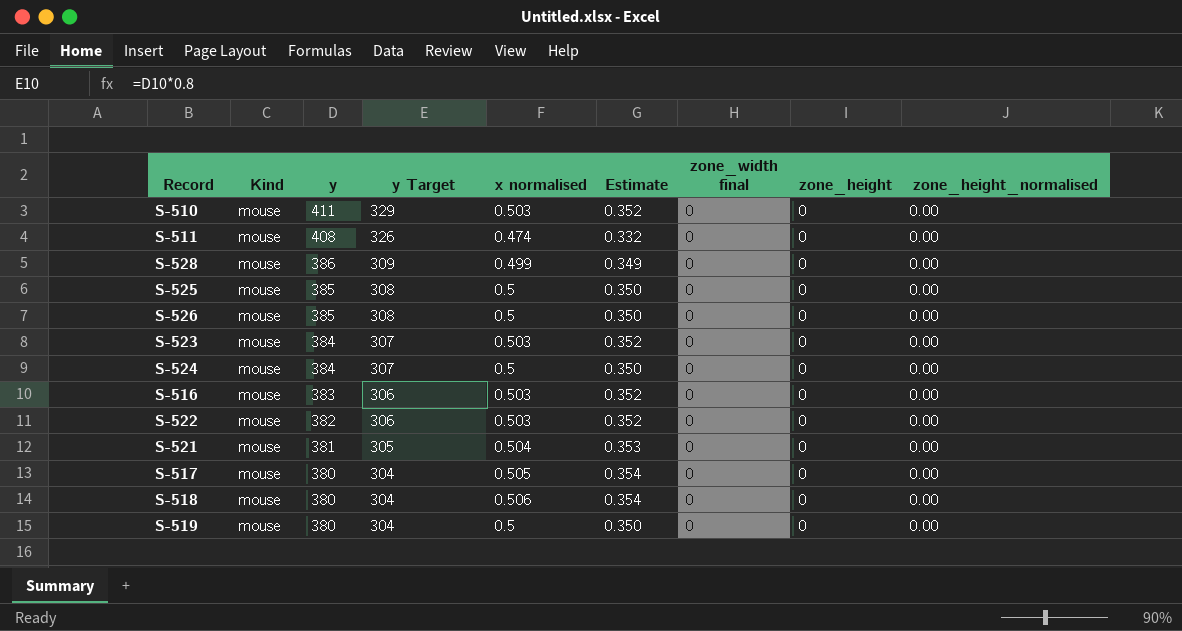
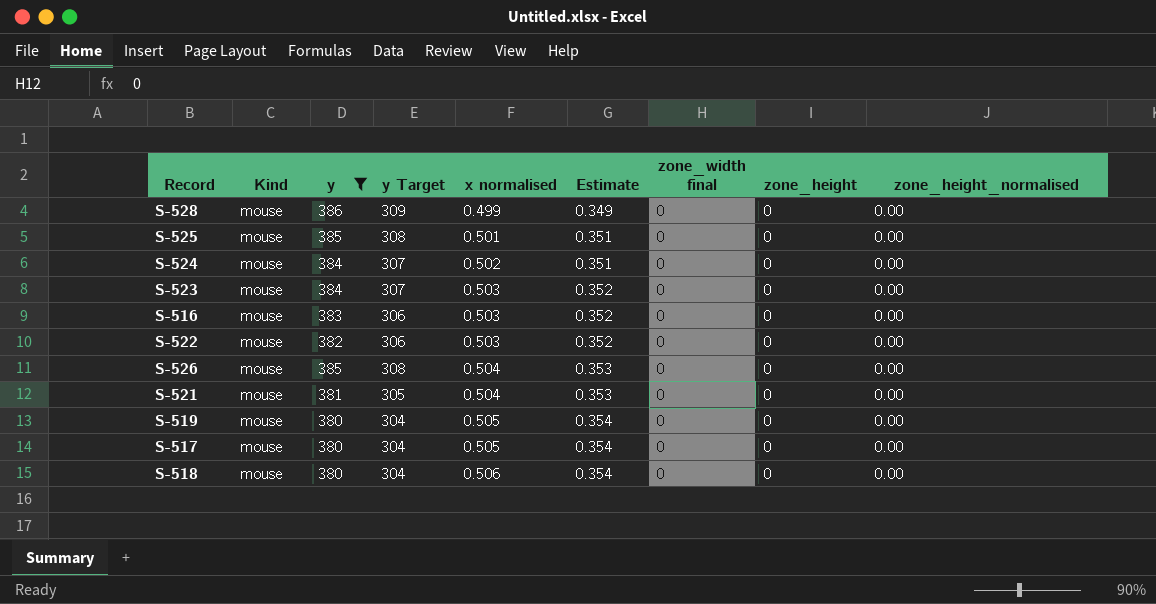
filter: none -> y <= 386
row order: y descending -> x normalised ascending
S-525 | x normalised: 0.5 -> 0.501
S-525 | Estimate: 0.350 -> 0.351
S-524 | x normalised: 0.5 -> 0.502
S-524 | Estimate: 0.350 -> 0.351
S-526 | x normalised: 0.5 -> 0.504
S-526 | Estimate: 0.350 -> 0.353
S-519 | x normalised: 0.5 -> 0.505
S-519 | Estimate: 0.350 -> 0.354

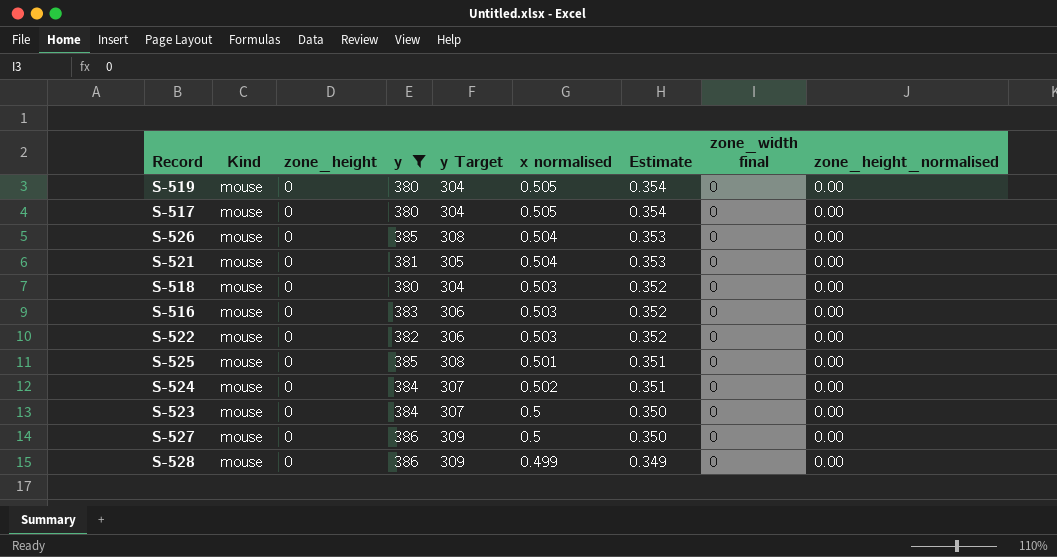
row order: x normalised ascending -> Estimate descending
column zone_height | position: 8 -> 3
S-518 | x normalised: 0.506 -> 0.503
S-518 | Estimate: 0.354 -> 0.352
S-523 | x normalised: 0.503 -> 0.5
S-523 | Estimate: 0.352 -> 0.350
row S-527: none -> mouse | 0 | 386 | 309 | 0.5 | 0.350 | 0 | 0.00

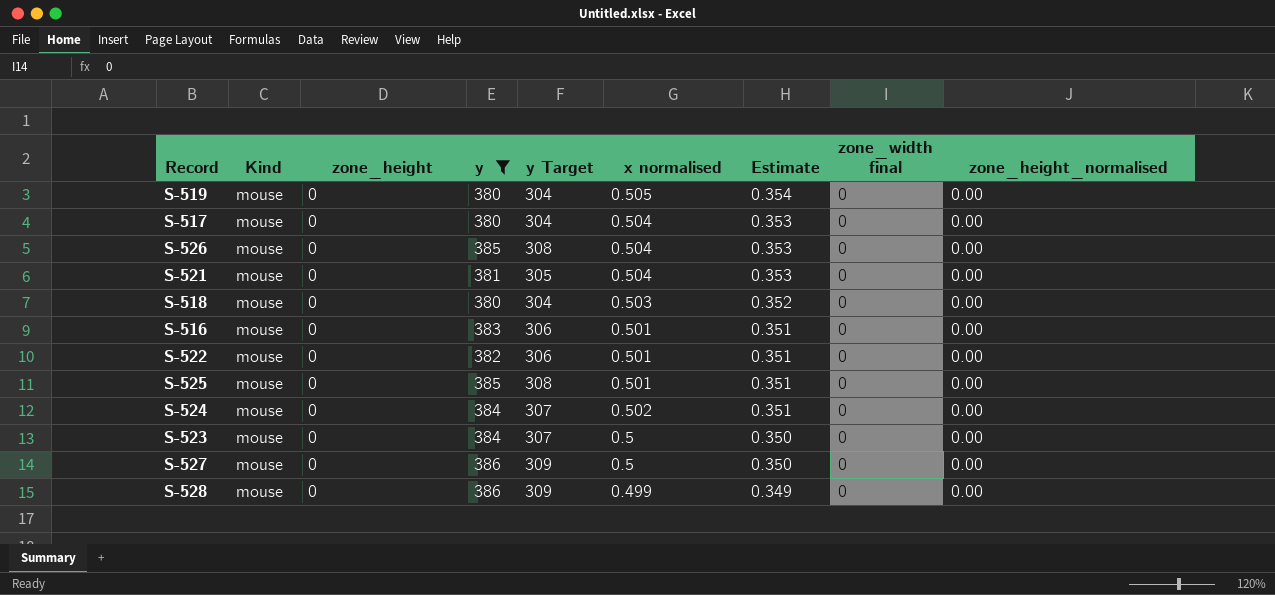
S-517 | x normalised: 0.505 -> 0.504
S-517 | Estimate: 0.354 -> 0.353
S-516 | x normalised: 0.503 -> 0.501
S-516 | Estimate: 0.352 -> 0.351
S-522 | x normalised: 0.503 -> 0.501
S-522 | Estimate: 0.352 -> 0.351

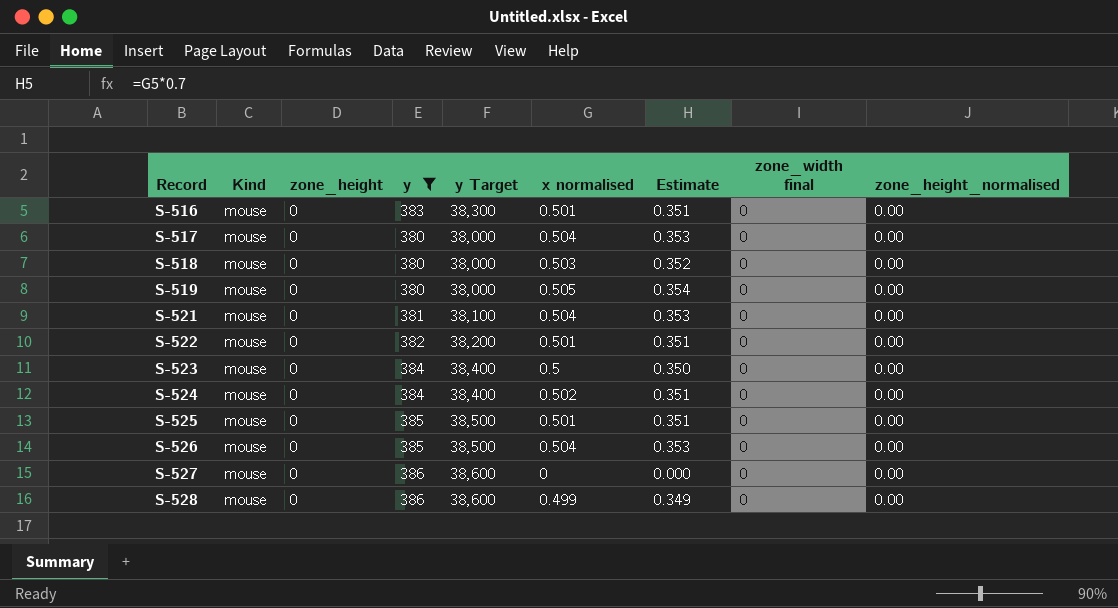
row order: Estimate descending -> Record ascending
column y Target | formula: [y] * 0.8 -> [y] * 100
S-527 | x normalised: 0.5 -> 0
S-527 | Estimate: 0.350 -> 0.000

